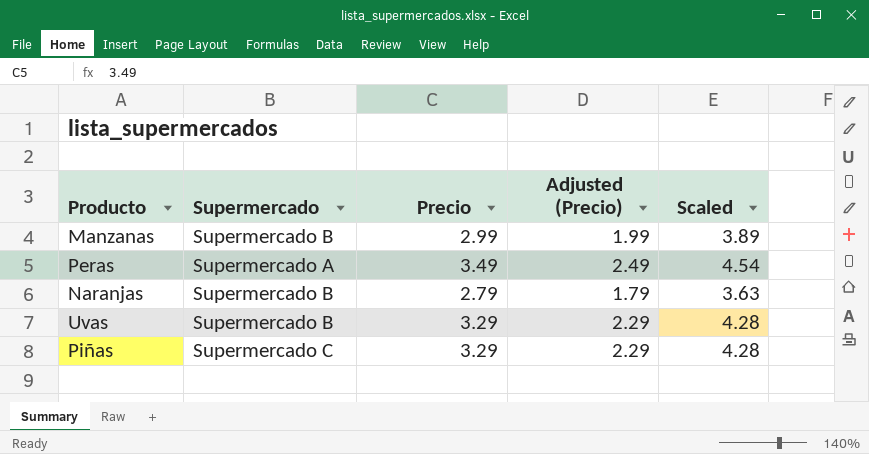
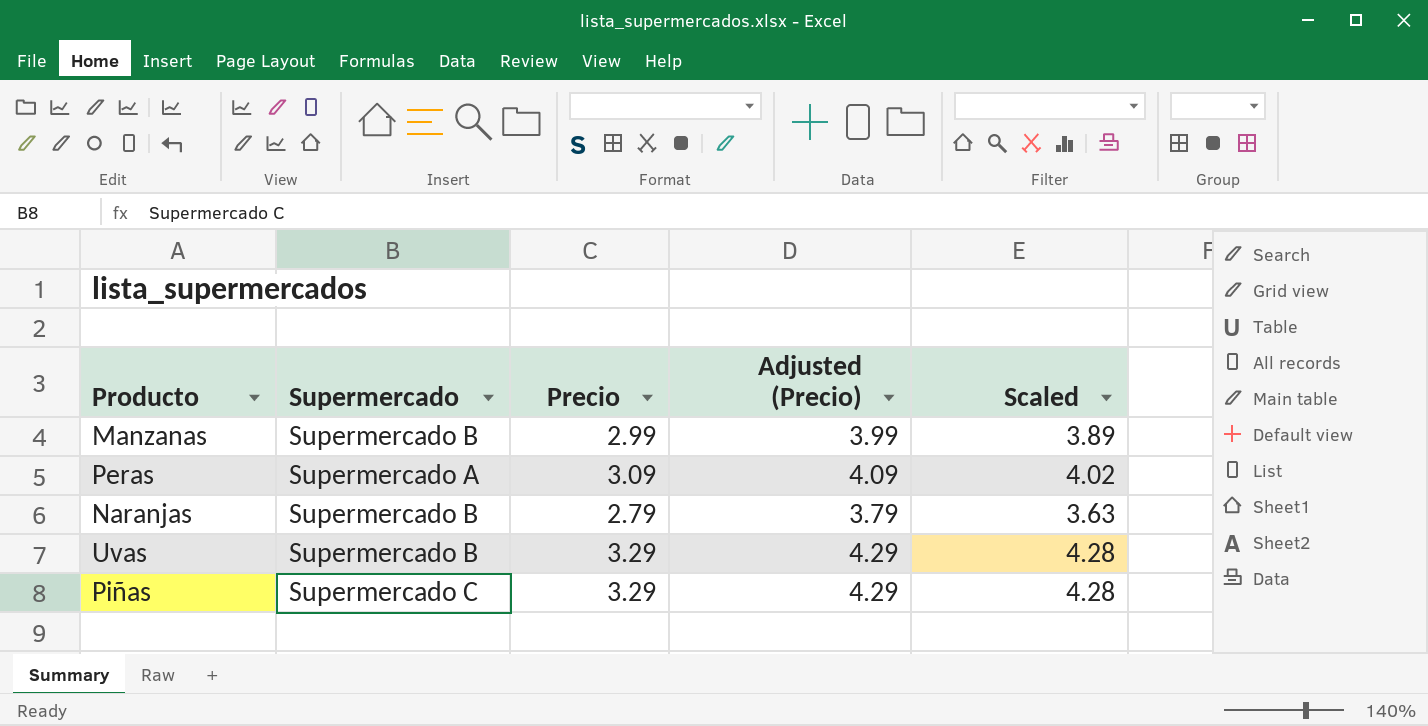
column Adjusted (Precio) | formula: [Precio] - 1 -> [Precio] + 1
Peras | Precio: 3.49 -> 3.09
Peras | Scaled: 4.54 -> 4.02

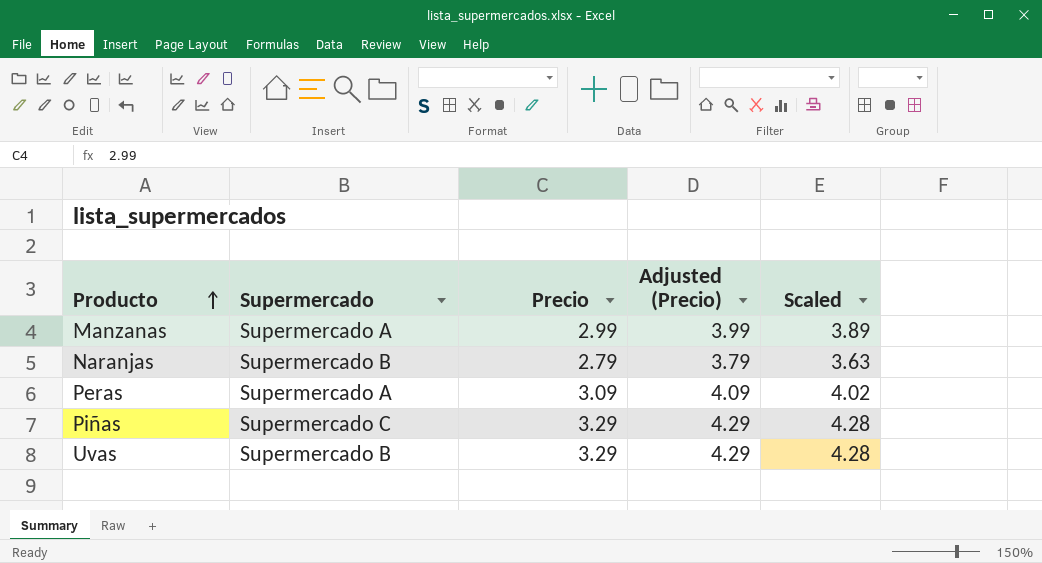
row order: none -> Producto ascending
Manzanas | Supermercado: Supermercado B -> Supermercado A

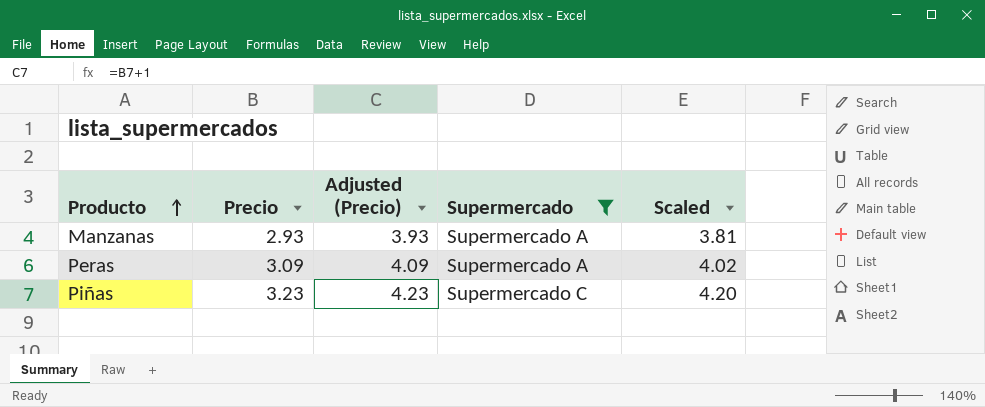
filter: none -> Supermercado != Supermercado B
column Supermercado | position: 2 -> 4
Manzanas | Precio: 2.99 -> 2.93
Manzanas | Adjusted (Precio): 3.99 -> 3.93
Manzanas | Scaled: 3.89 -> 3.81
Piñas | Precio: 3.29 -> 3.23
Piñas | Adjusted (Precio): 4.29 -> 4.23
Piñas | Scaled: 4.28 -> 4.20

